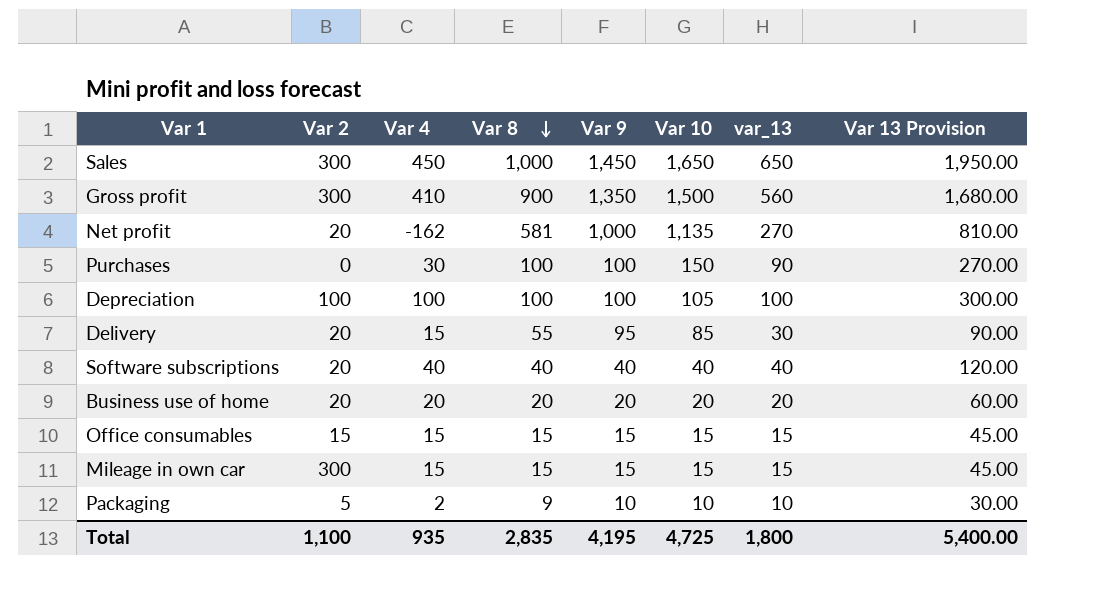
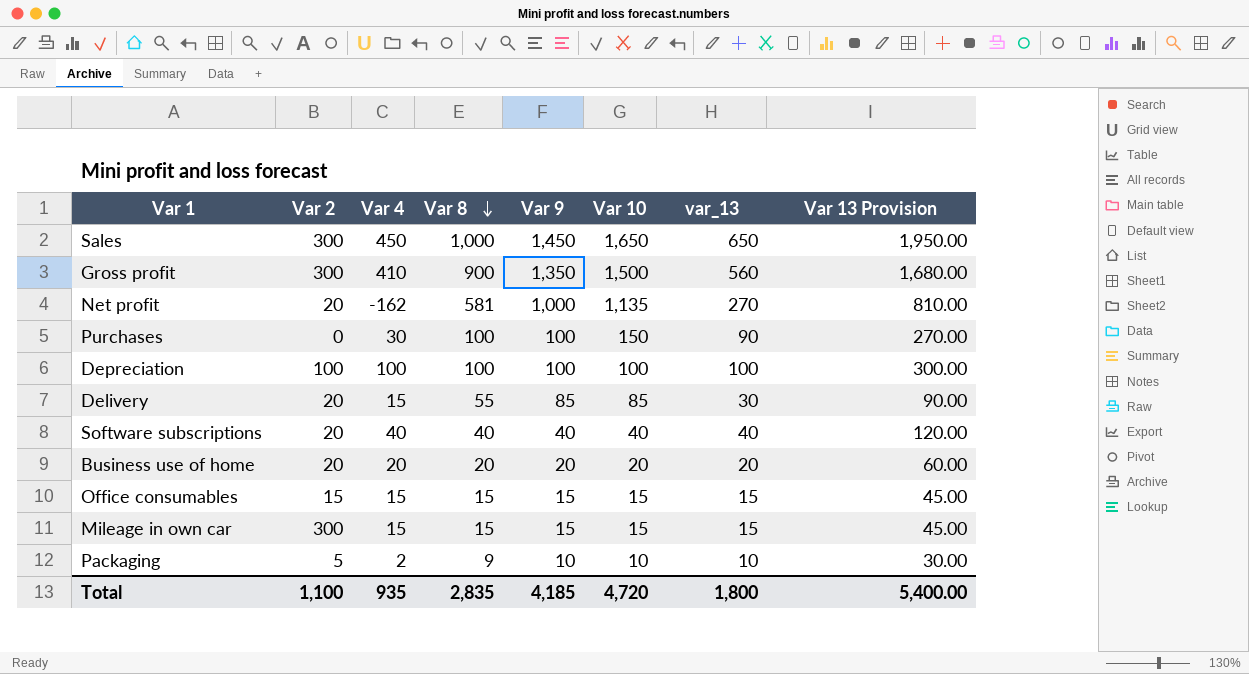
Depreciation | Var 10: 105 -> 100
Delivery | Var 9: 95 -> 85
Total | Var 9: 4,195 -> 4,185
Total | Var 10: 4,725 -> 4,720

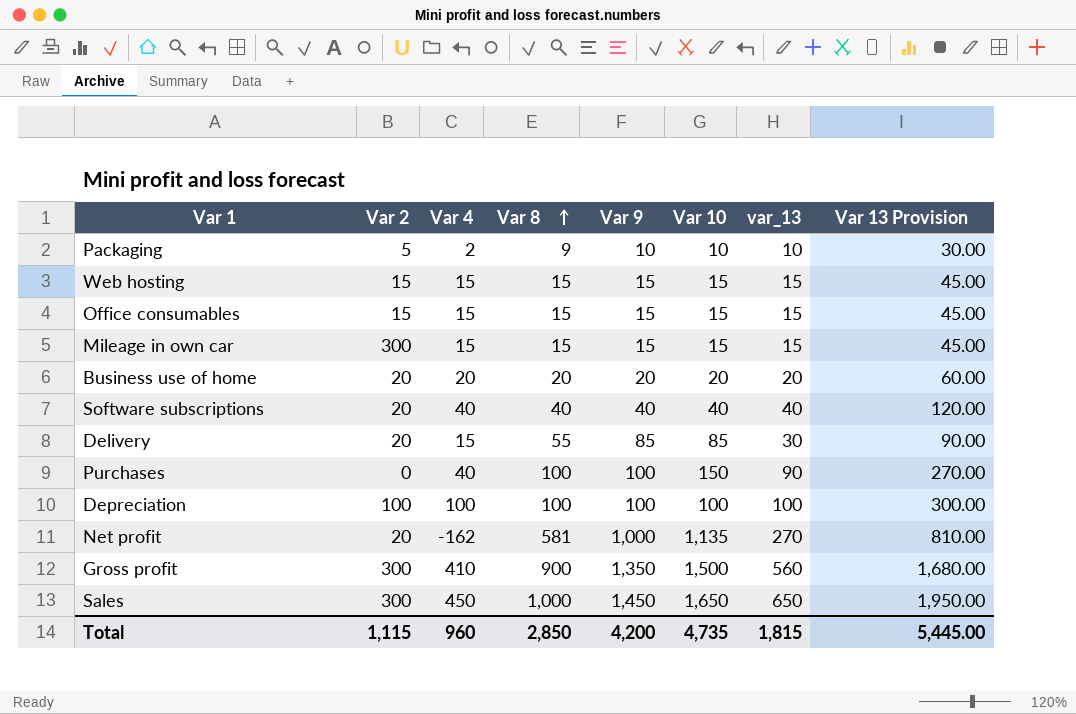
row order: Var 8 descending -> Var 8 ascending
row Web hosting: none -> 15 | 15 | 15 | 15 | 15 | 15 | 45.00
Purchases | Var 4: 30 -> 40
Total | Var 2: 1,100 -> 1,115
Total | Var 4: 935 -> 960
Total | Var 8: 2,835 -> 2,850
Total | Var 9: 4,185 -> 4,200
Total | Var 10: 4,720 -> 4,735
Total | var_13: 1,800 -> 1,815
Total | Var 13 Provision: 5,400.00 -> 5,445.00

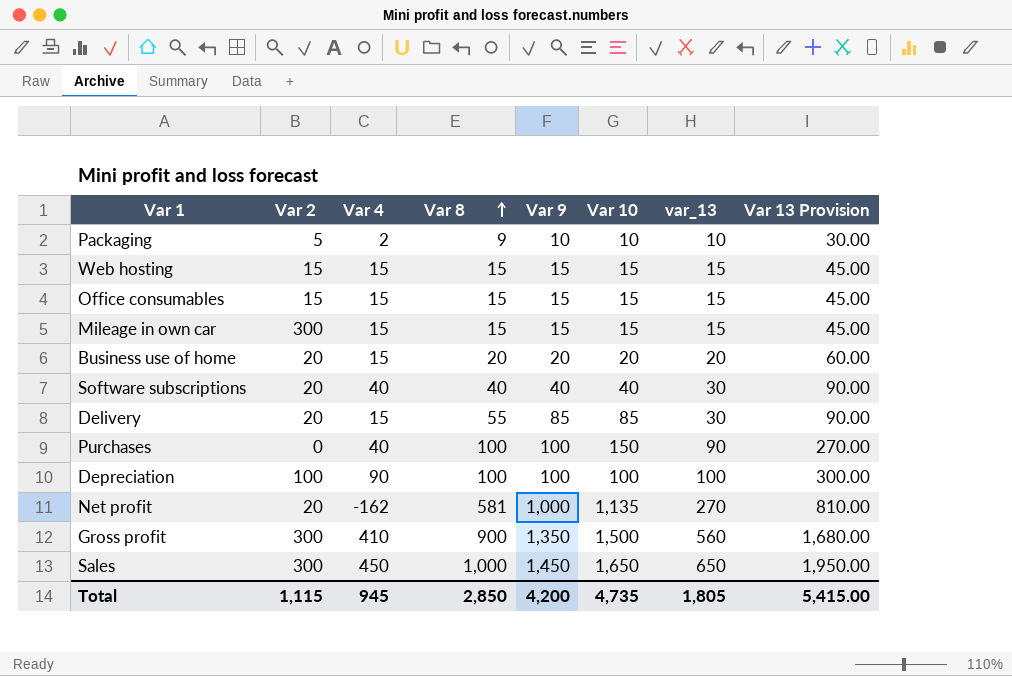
Business use of home | Var 4: 20 -> 15
Software subscriptions | var_13: 40 -> 30
Software subscriptions | Var 13 Provision: 120.00 -> 90.00
Depreciation | Var 4: 100 -> 90
Total | Var 4: 960 -> 945
Total | var_13: 1,815 -> 1,805
Total | Var 13 Provision: 5,445.00 -> 5,415.00

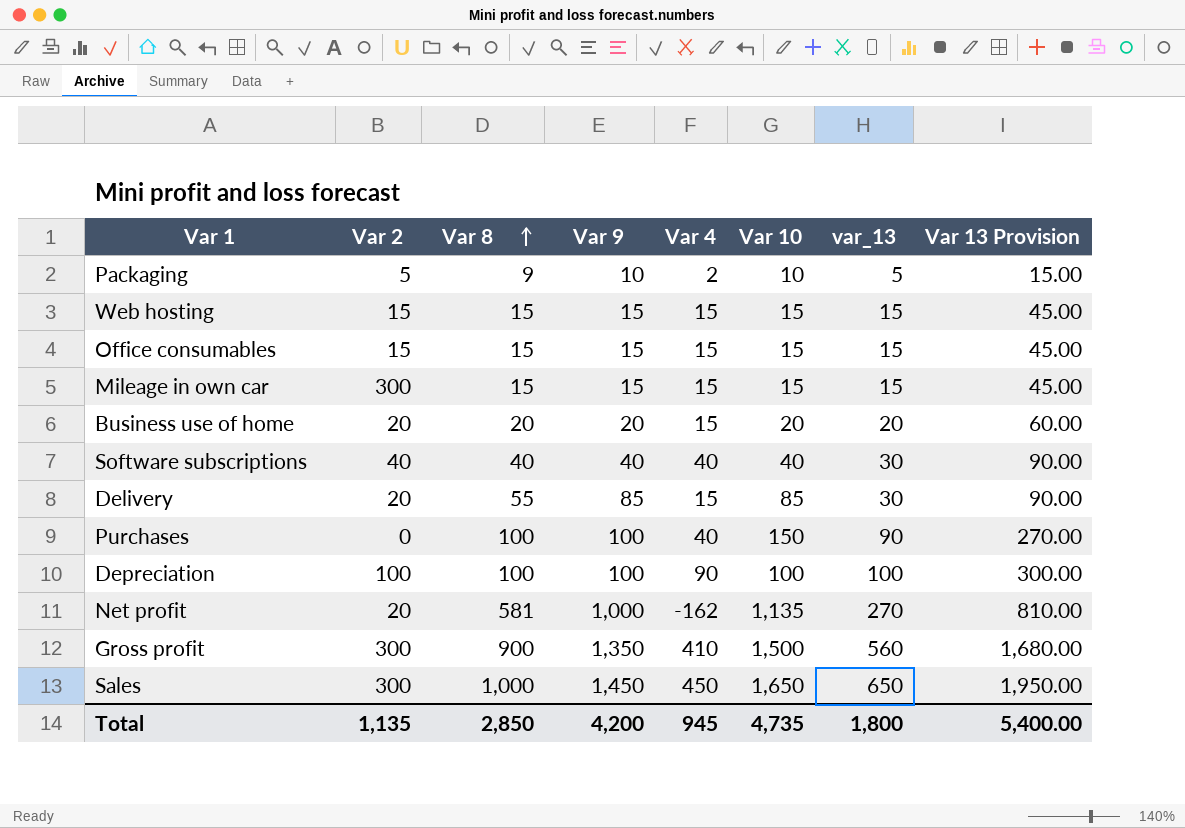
column Var 4 | position: 3 -> 5
Packaging | var_13: 10 -> 5
Packaging | Var 13 Provision: 30.00 -> 15.00
Software subscriptions | Var 2: 20 -> 40
Total | Var 2: 1,115 -> 1,135
Total | var_13: 1,805 -> 1,800
Total | Var 13 Provision: 5,415.00 -> 5,400.00

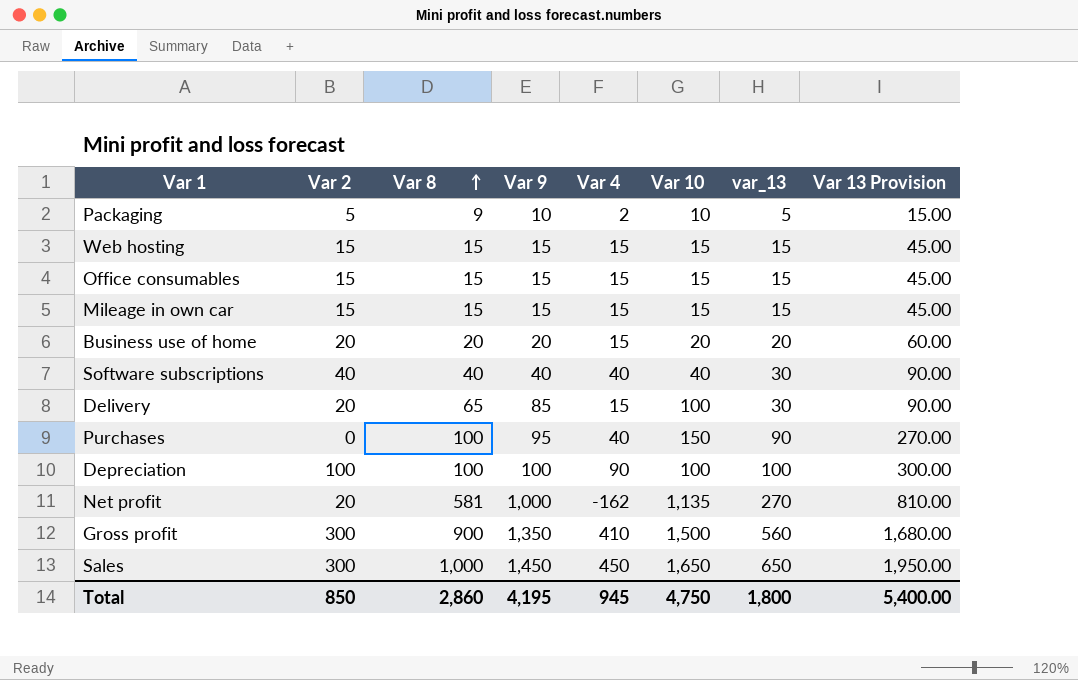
Mileage in own car | Var 2: 300 -> 15
Delivery | Var 8: 55 -> 65
Delivery | Var 10: 85 -> 100
Purchases | Var 9: 100 -> 95
Total | Var 2: 1,135 -> 850
Total | Var 8: 2,850 -> 2,860
Total | Var 9: 4,200 -> 4,195
Total | Var 10: 4,735 -> 4,750

